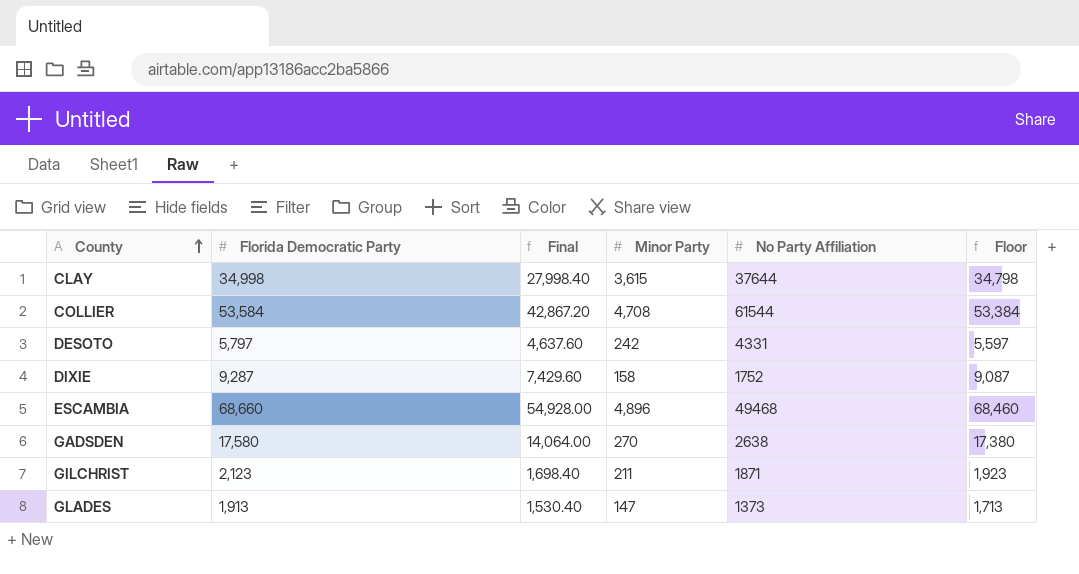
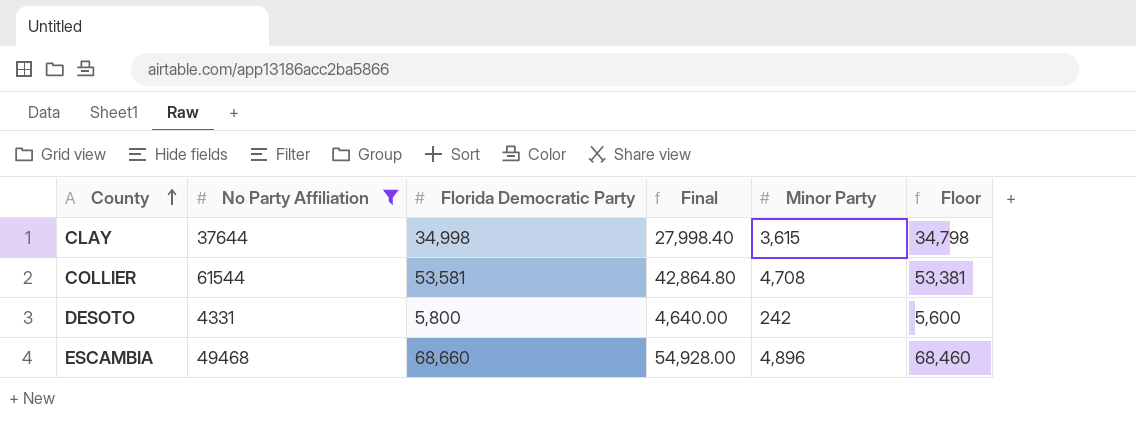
filter: none -> No Party Affiliation >= 4331
column No Party Affiliation | position: 5 -> 2
COLLIER | Florida Democratic Party: 53,584 -> 53,581
COLLIER | Final: 42,867.20 -> 42,864.80
COLLIER | Floor: 53,384 -> 53,381
DESOTO | Florida Democratic Party: 5,797 -> 5,800
DESOTO | Final: 4,637.60 -> 4,640.00
DESOTO | Floor: 5,597 -> 5,600

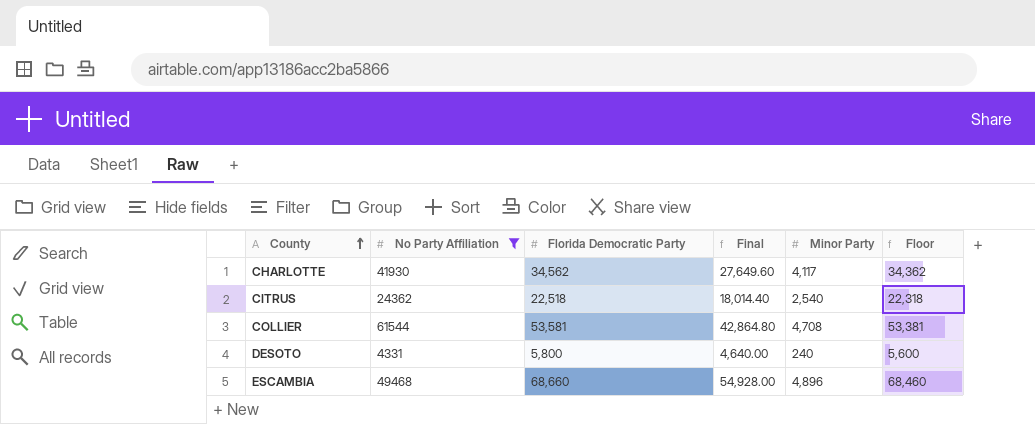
row CLAY: 37644 | 34,998 | 27,998.40 | 3,615 | 34,798 -> none
row CHARLOTTE: none -> 41930 | 34,562 | 27,649.60 | 4,117 | 34,362
row CITRUS: none -> 24362 | 22,518 | 18,014.40 | 2,540 | 22,318
DESOTO | Minor Party: 242 -> 240

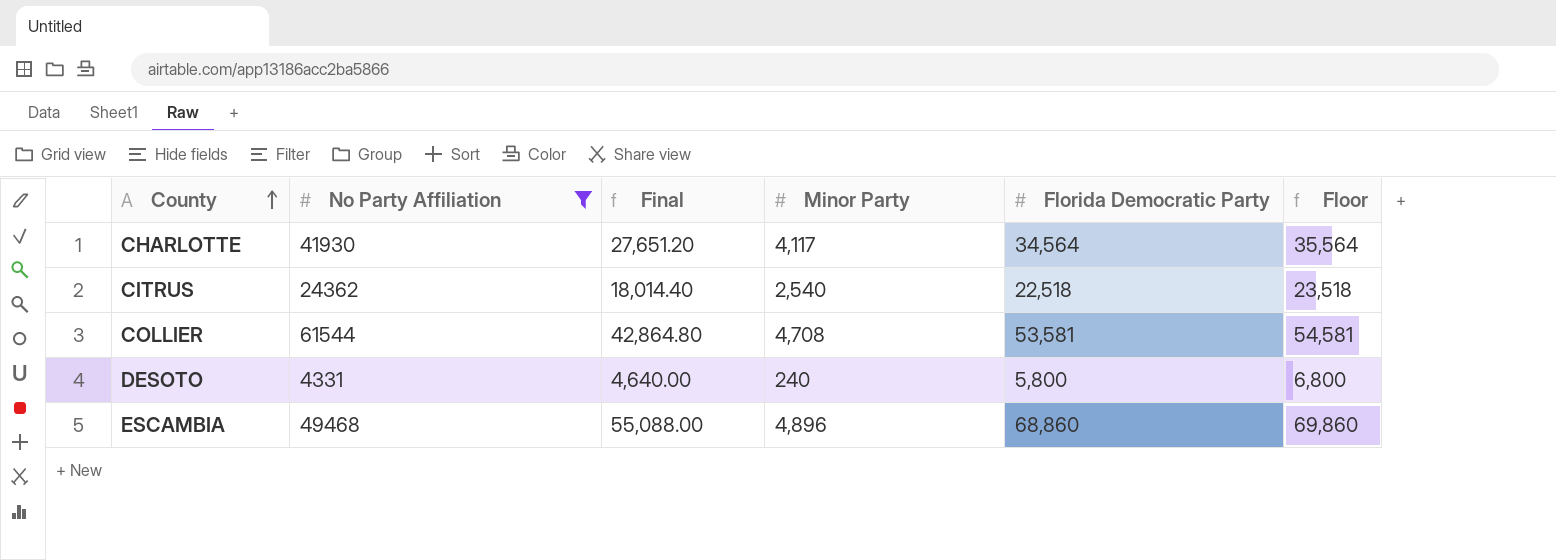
column Florida Democratic Party | position: 3 -> 5
column Floor | formula: [Florida Democratic Party] - 200 -> [Florida Democratic Party] + 1000
CHARLOTTE | Final: 27,649.60 -> 27,651.20
CHARLOTTE | Florida Democratic Party: 34,562 -> 34,564
ESCAMBIA | Final: 54,928.00 -> 55,088.00
ESCAMBIA | Florida Democratic Party: 68,660 -> 68,860

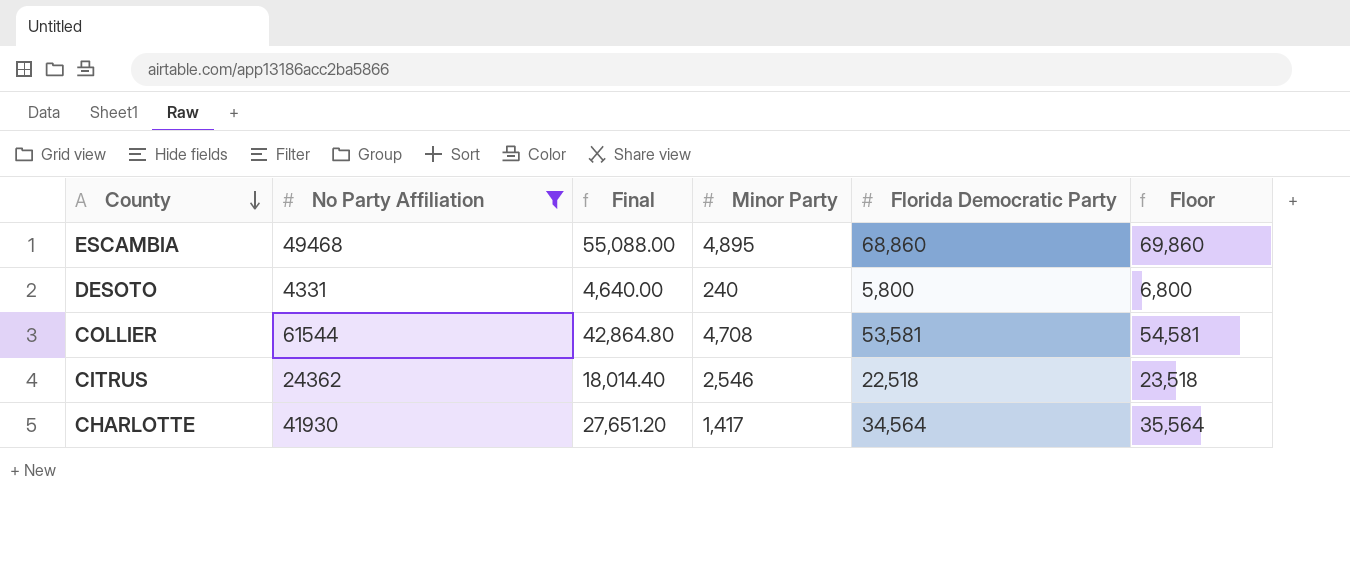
row order: County ascending -> County descending
ESCAMBIA | Minor Party: 4,896 -> 4,895
CITRUS | Minor Party: 2,540 -> 2,546
CHARLOTTE | Minor Party: 4,117 -> 1,417

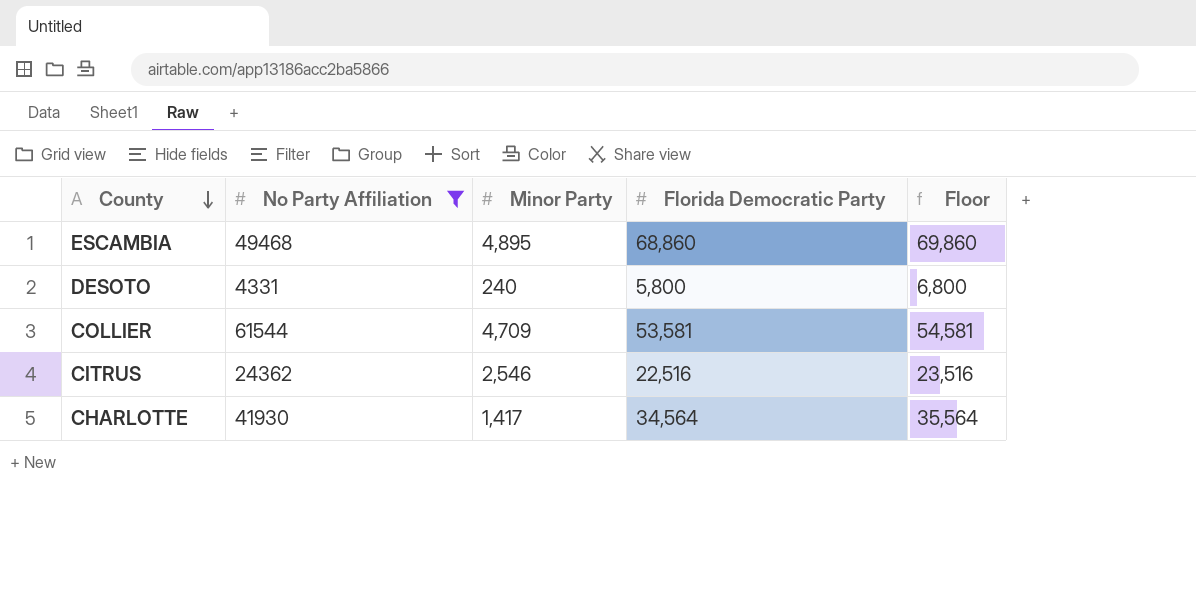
column Final | formula: [Florida Democratic Party] * 0.8 -> none
COLLIER | Minor Party: 4,708 -> 4,709
CITRUS | Florida Democratic Party: 22,518 -> 22,516
CITRUS | Floor: 23,518 -> 23,516

